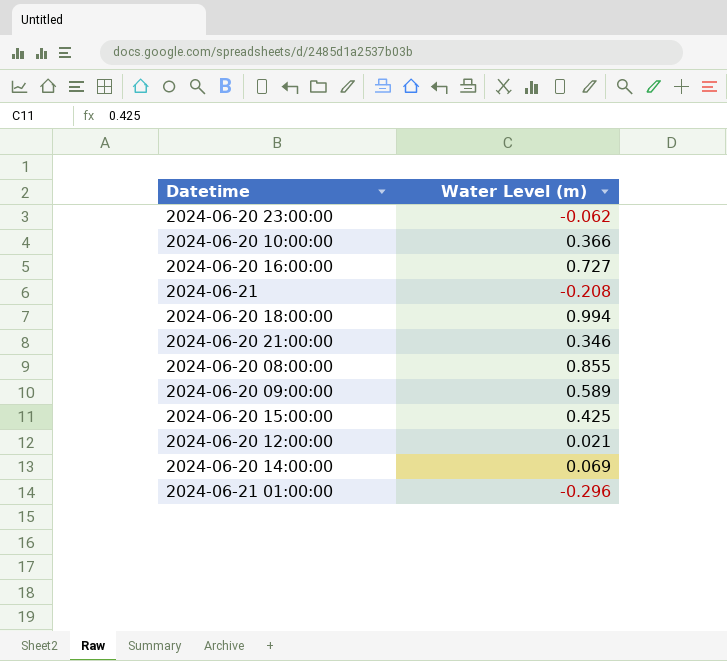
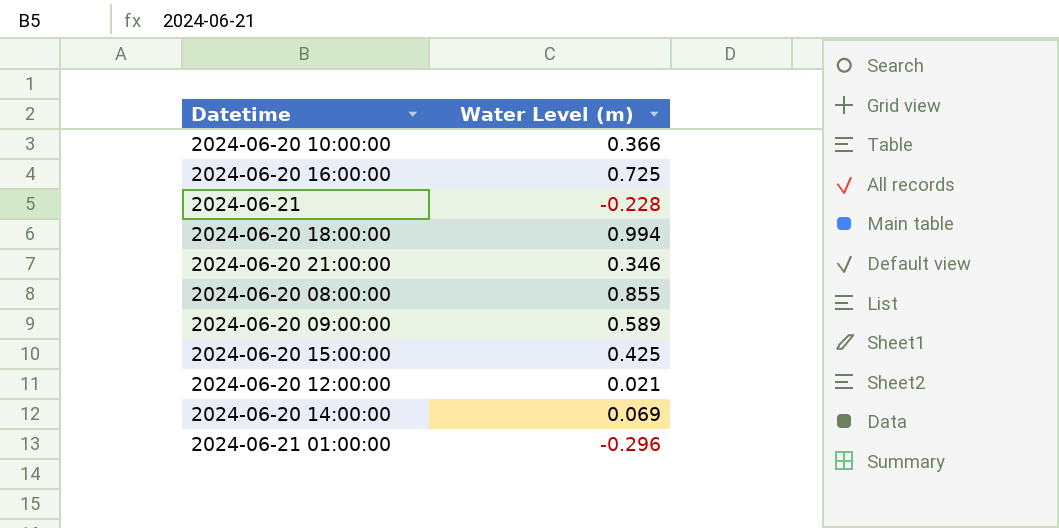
row 2024-06-20 23:00:00: -0.062 -> none
2024-06-20 16:00:00 | Water Level (m): 0.727 -> 0.725
2024-06-21 | Water Level (m): -0.208 -> -0.228

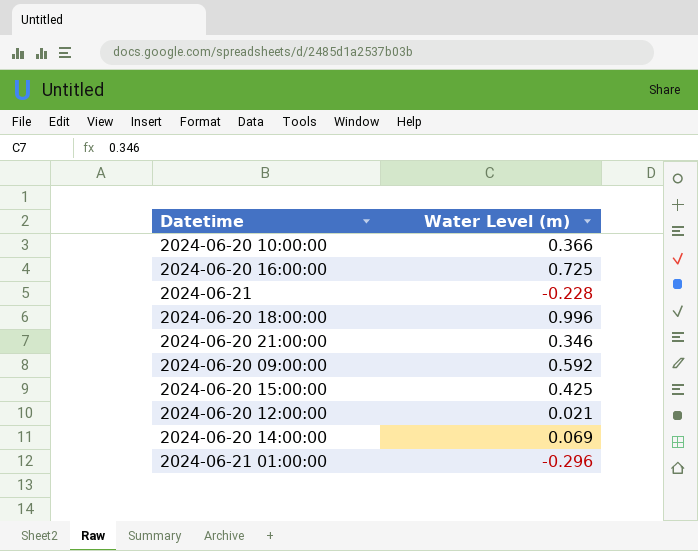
row 2024-06-20 08:00:00: 0.855 -> none
2024-06-20 18:00:00 | Water Level (m): 0.994 -> 0.996
2024-06-20 09:00:00 | Water Level (m): 0.589 -> 0.592

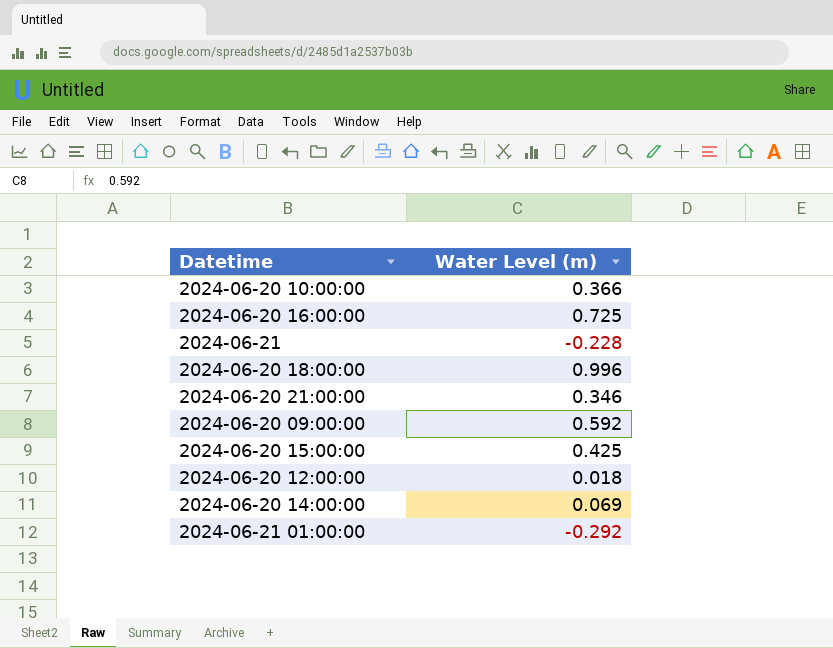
2024-06-20 12:00:00 | Water Level (m): 0.021 -> 0.018
2024-06-21 01:00:00 | Water Level (m): -0.296 -> -0.292

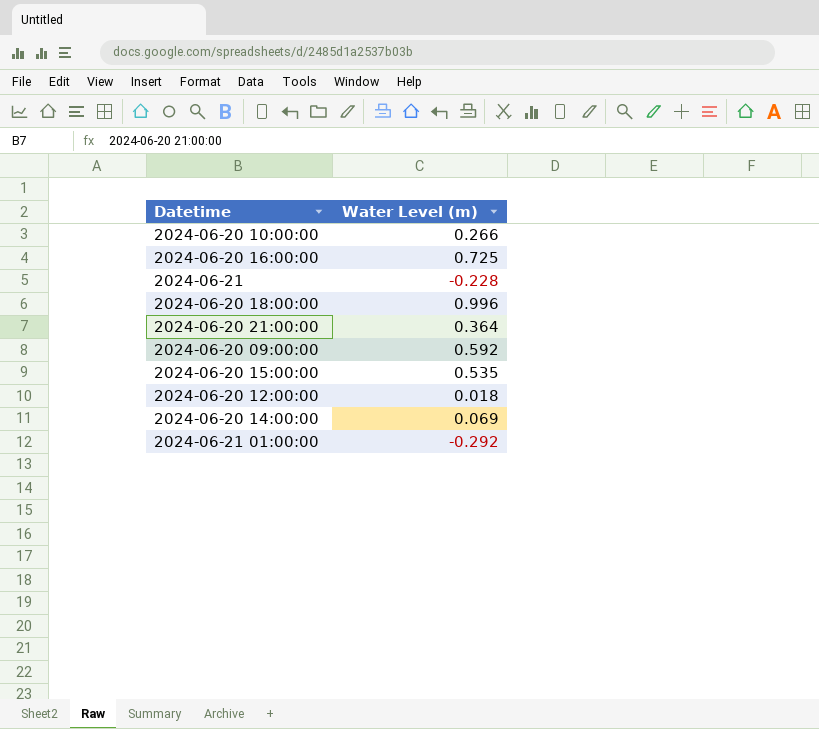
2024-06-20 10:00:00 | Water Level (m): 0.366 -> 0.266
2024-06-20 21:00:00 | Water Level (m): 0.346 -> 0.364
2024-06-20 15:00:00 | Water Level (m): 0.425 -> 0.535

